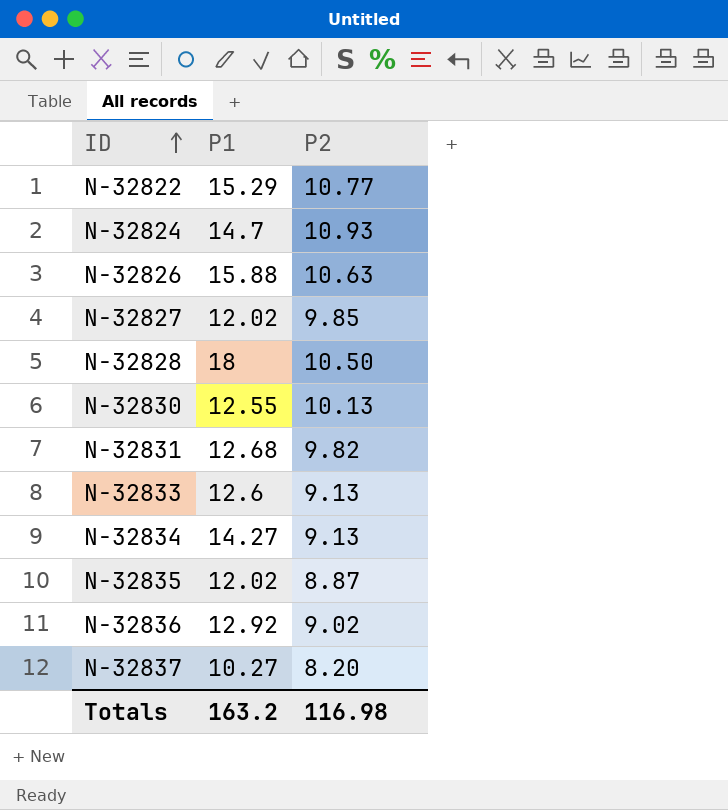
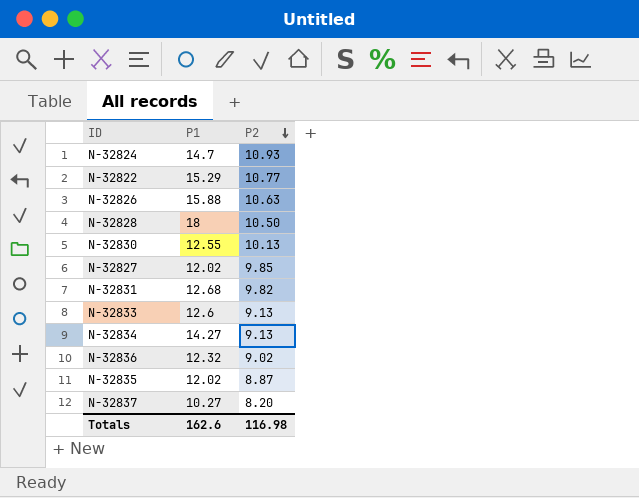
row order: ID ascending -> P2 descending
N-32836 | P1: 12.92 -> 12.32
Totals | P1: 163.2 -> 162.6

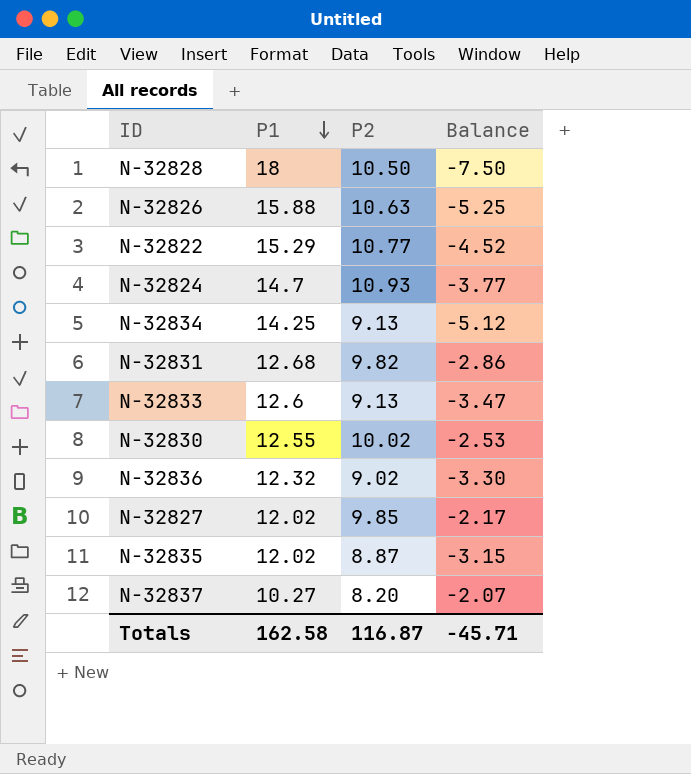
row order: P2 descending -> P1 descending
column Balance | formula: none -> [P2] - [P1]
N-32834 | P1: 14.27 -> 14.25
N-32830 | P2: 10.13 -> 10.02
Totals | P1: 162.6 -> 162.58
Totals | P2: 116.98 -> 116.87

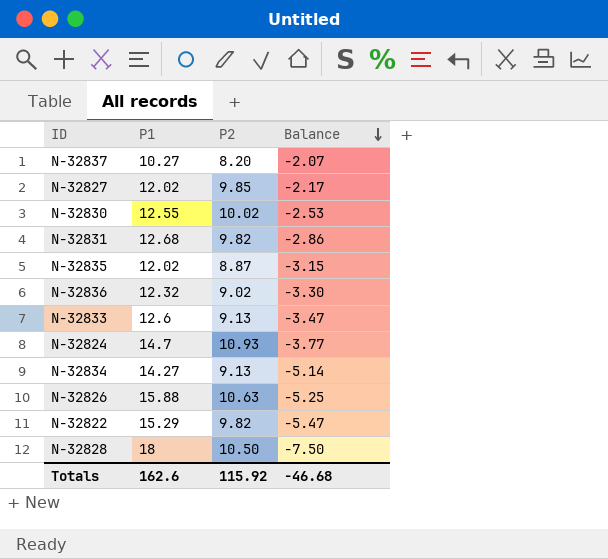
row order: P1 descending -> Balance descending
N-32834 | P1: 14.25 -> 14.27
N-32834 | Balance: -5.12 -> -5.14
N-32822 | P2: 10.77 -> 9.82
N-32822 | Balance: -4.52 -> -5.47
Totals | P1: 162.58 -> 162.6
Totals | P2: 116.87 -> 115.92
Totals | Balance: -45.71 -> -46.68

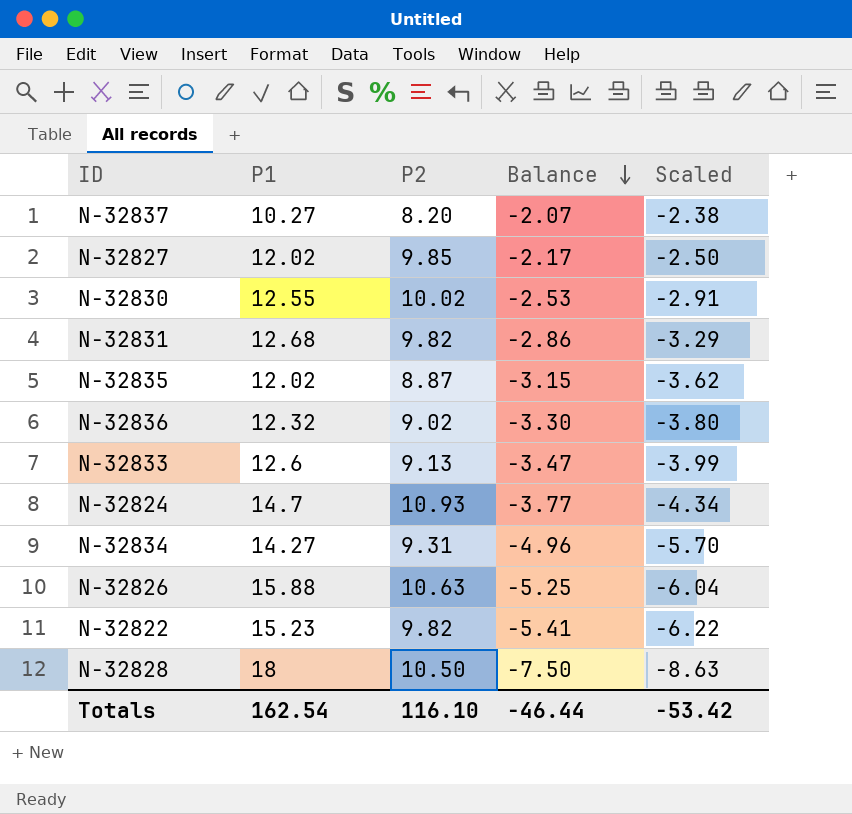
column Scaled | formula: none -> [Balance] * 1.15
N-32834 | P2: 9.13 -> 9.31
N-32834 | Balance: -5.14 -> -4.96
N-32822 | P1: 15.29 -> 15.23
N-32822 | Balance: -5.47 -> -5.41
Totals | P1: 162.6 -> 162.54
Totals | P2: 115.92 -> 116.10
Totals | Balance: -46.68 -> -46.44

